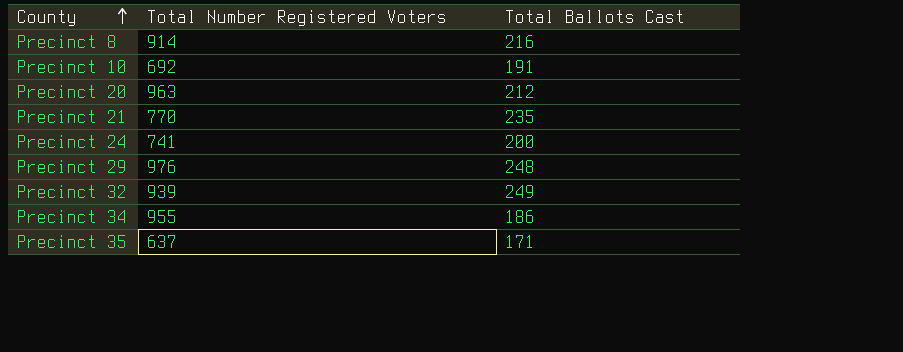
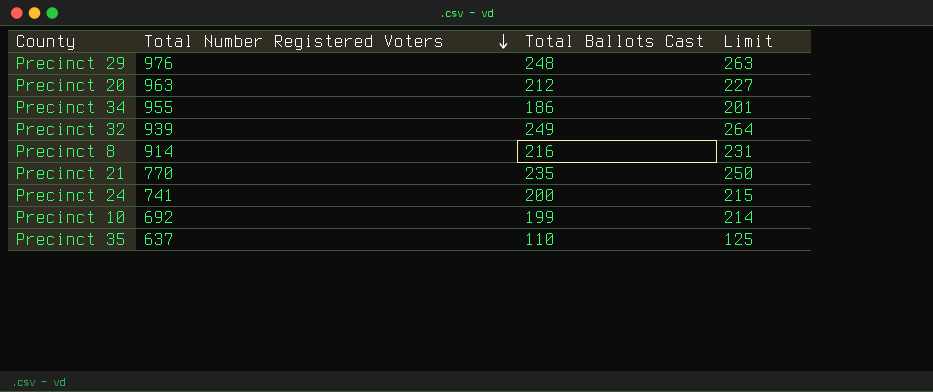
row order: County ascending -> Total Number Registered Voters descending
column Limit | formula: none -> [Total Ballots Cast] + 15
Precinct 10 | Total Ballots Cast: 191 -> 199
Precinct 35 | Total Ballots Cast: 171 -> 110

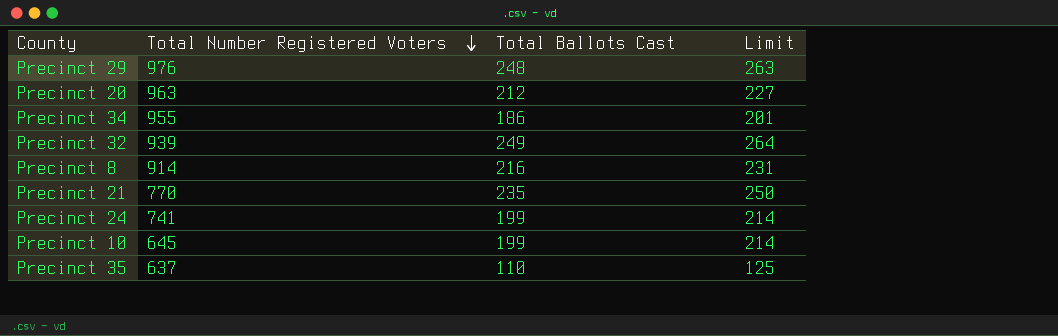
Precinct 24 | Total Ballots Cast: 200 -> 199
Precinct 24 | Limit: 215 -> 214
Precinct 10 | Total Number Registered Voters: 692 -> 645

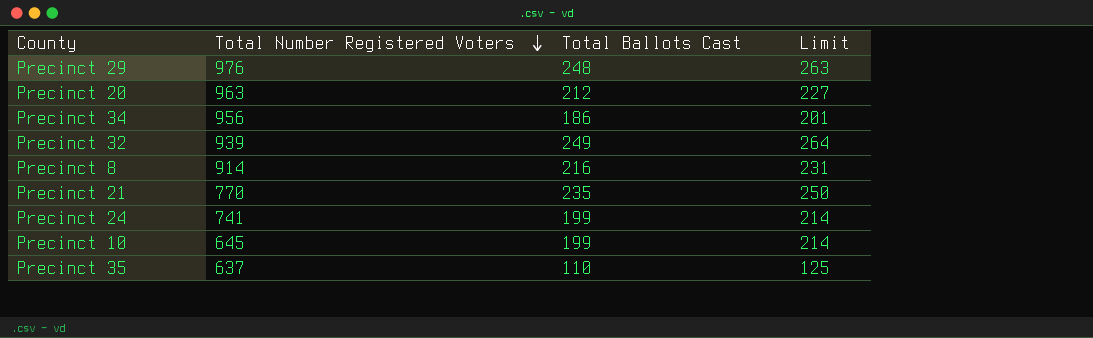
Precinct 34 | Total Number Registered Voters: 955 -> 956

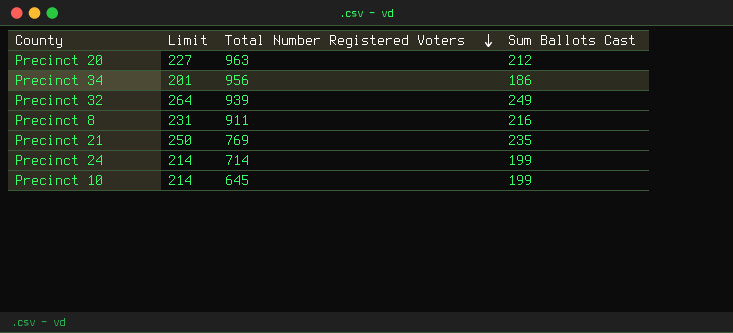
column Limit | position: 4 -> 2
column name: Total Ballots Cast -> Sum Ballots Cast
row Precinct 29: 976 | 248 | 263 -> none
row Precinct 35: 637 | 110 | 125 -> none
Precinct 8 | Total Number Registered Voters: 914 -> 911
Precinct 21 | Total Number Registered Voters: 770 -> 769
Precinct 24 | Total Number Registered Voters: 741 -> 714

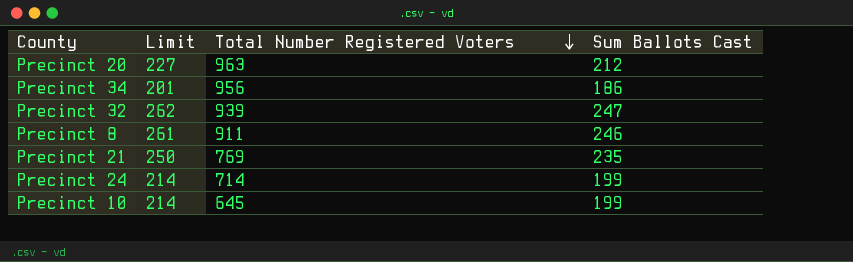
Precinct 32 | Limit: 264 -> 262
Precinct 32 | Sum Ballots Cast: 249 -> 247
Precinct 8 | Limit: 231 -> 261
Precinct 8 | Sum Ballots Cast: 216 -> 246

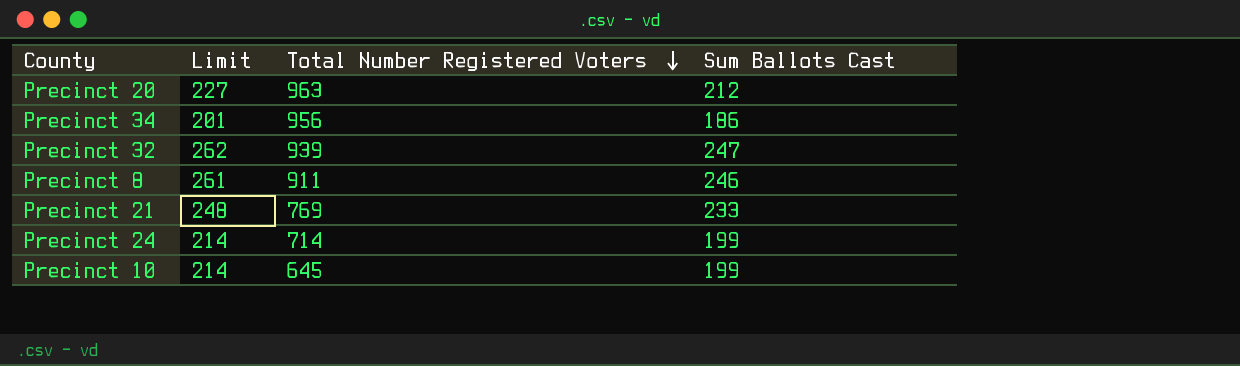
Precinct 21 | Limit: 250 -> 248
Precinct 21 | Sum Ballots Cast: 235 -> 233

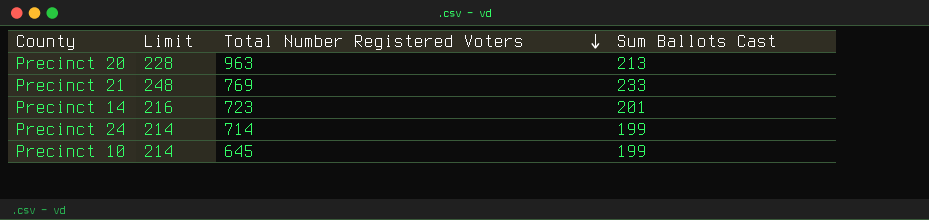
row Precinct 34: 201 | 956 | 186 -> none
row Precinct 32: 262 | 939 | 247 -> none
row Precinct 8: 261 | 911 | 246 -> none
Precinct 20 | Limit: 227 -> 228
Precinct 20 | Sum Ballots Cast: 212 -> 213
row Precinct 14: none -> 216 | 723 | 201

